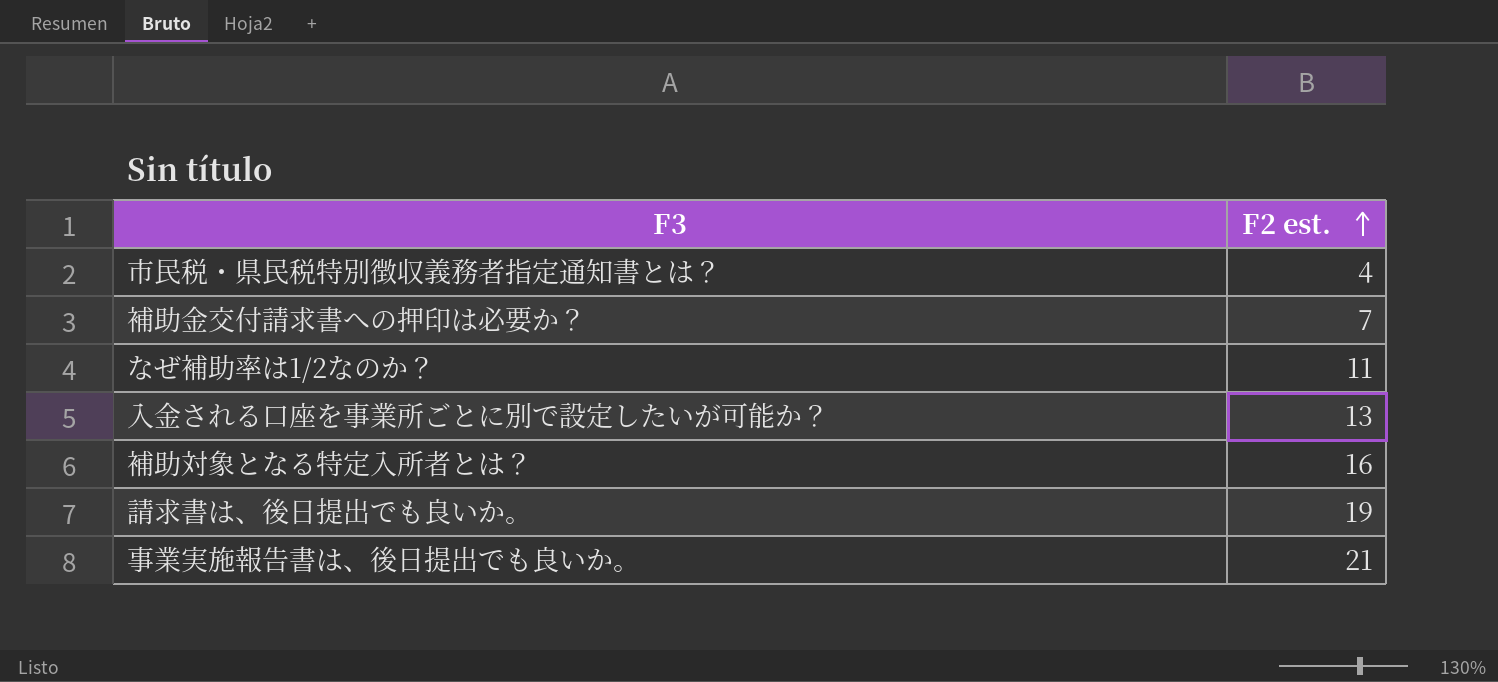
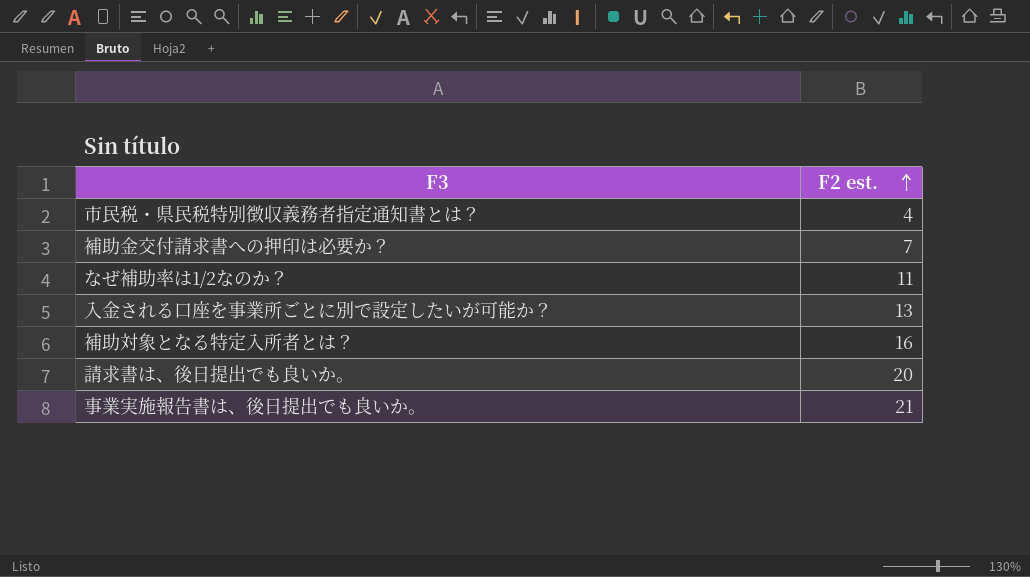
請求書は、後日提出でも良いか。 | F2 est.: 19 -> 20

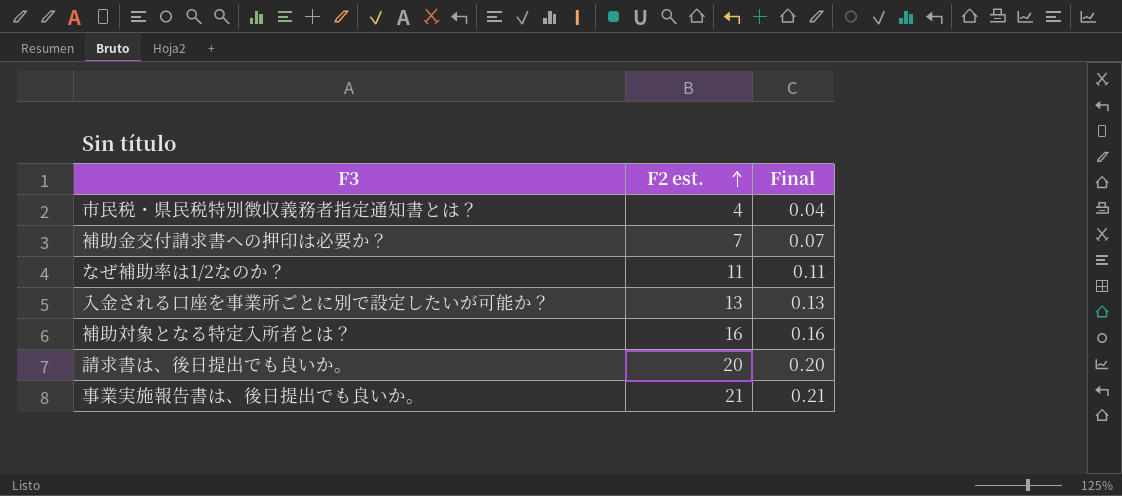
column Final | formula: none -> [F2 est.] * 0.01

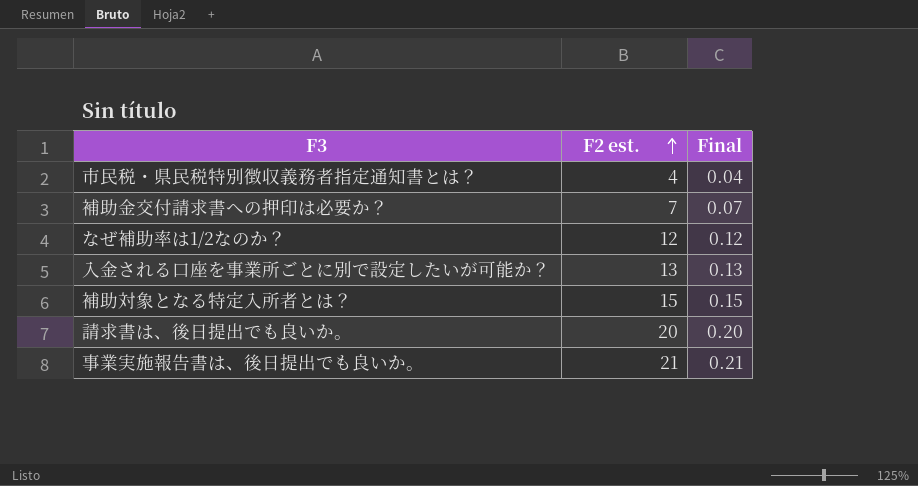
なぜ補助率は1/2なのか？ | F2 est.: 11 -> 12
なぜ補助率は1/2なのか？ | Final: 0.11 -> 0.12
補助対象となる特定入所者とは？ | F2 est.: 16 -> 15
補助対象となる特定入所者とは？ | Final: 0.16 -> 0.15

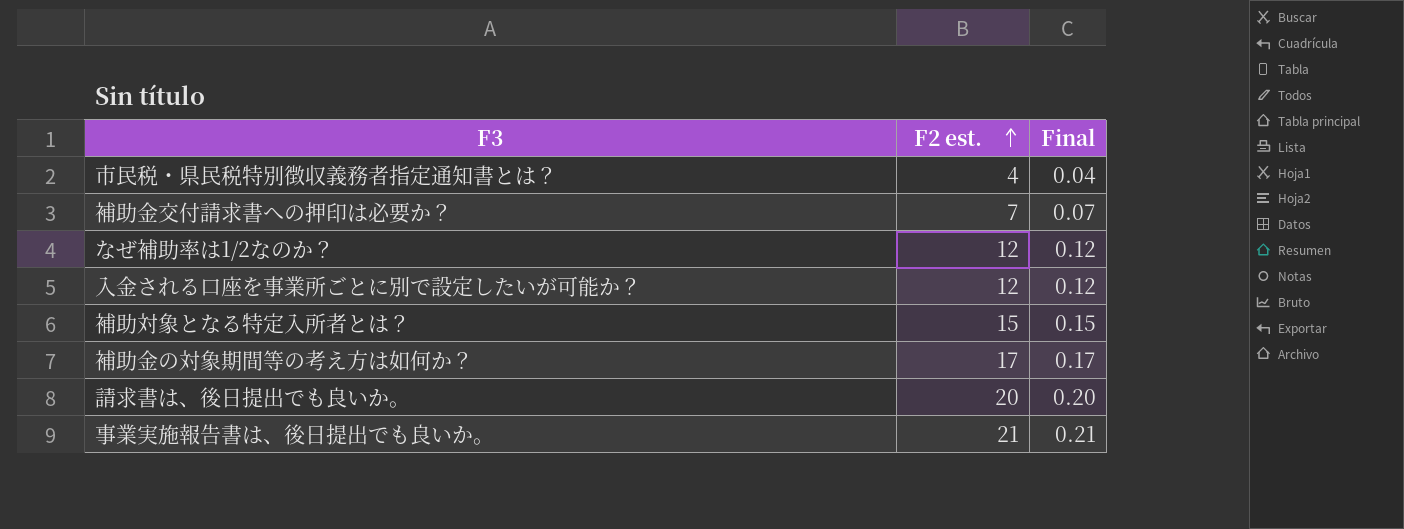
入金される口座を事業所ごとに別で設定したいが可能か？ | F2 est.: 13 -> 12
入金される口座を事業所ごとに別で設定したいが可能か？ | Final: 0.13 -> 0.12
row 補助金の対象期間等の考え方は如何か？: none -> 17 | 0.17

